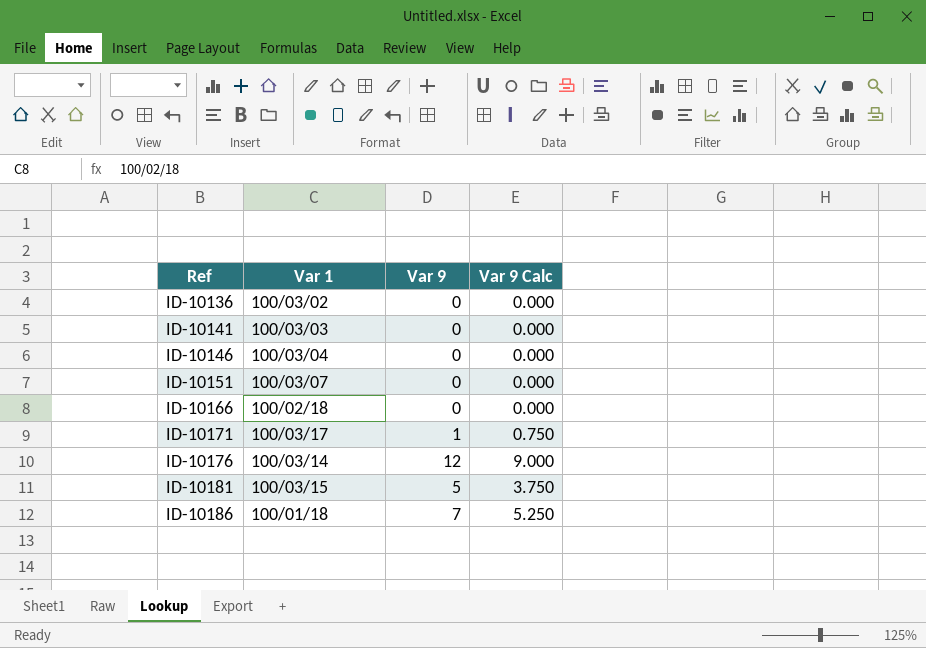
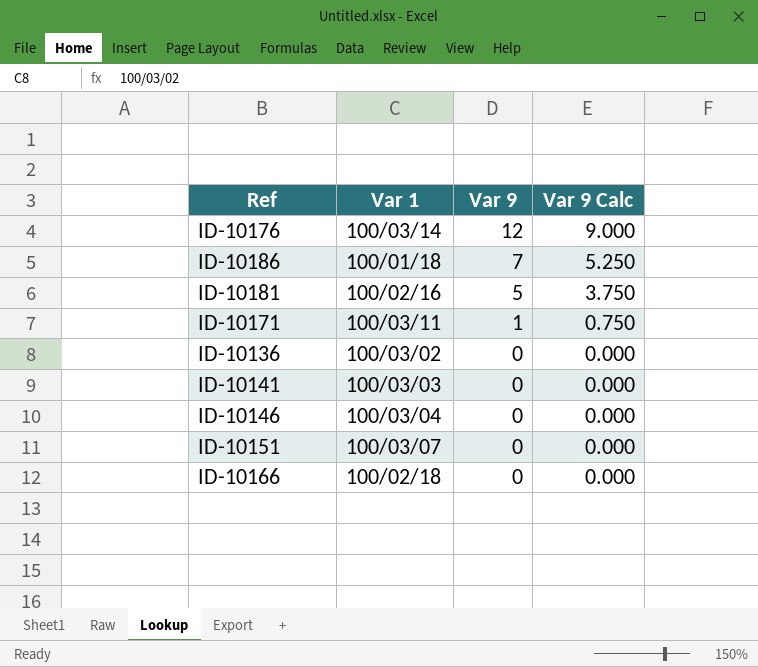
row order: Ref ascending -> Var 9 descending
ID-10181 | Var 1: 100/03/15 -> 100/02/16
ID-10171 | Var 1: 100/03/17 -> 100/03/11

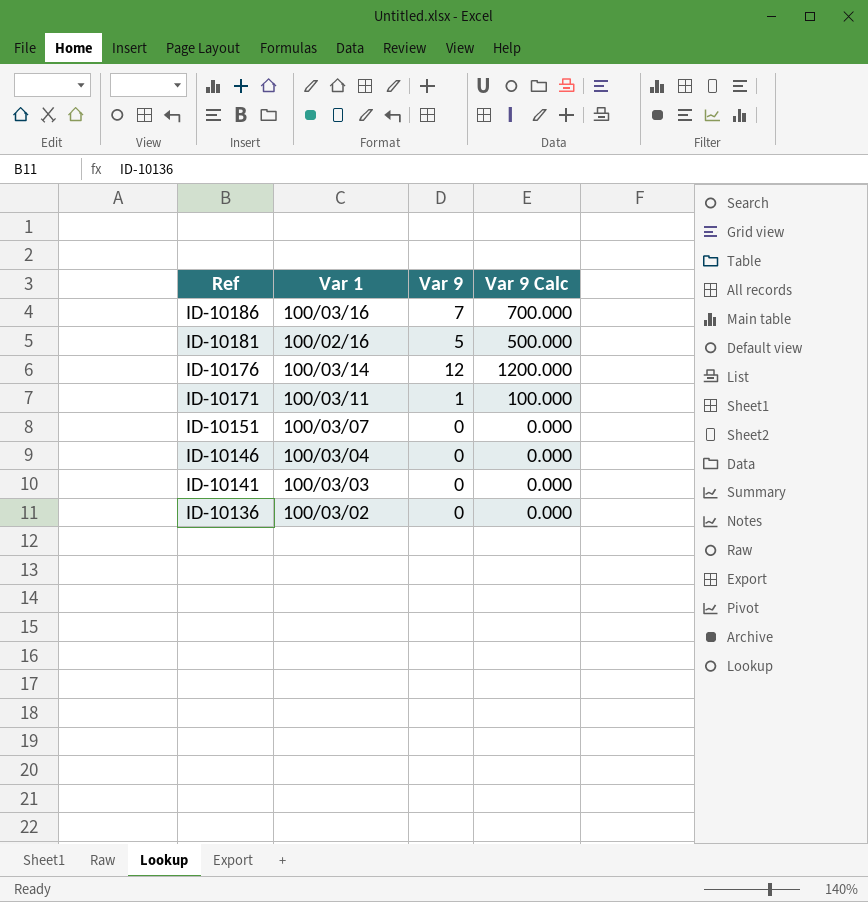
row order: Var 9 descending -> Ref descending
column Var 9 Calc | formula: [Var 9] * 0.75 -> [Var 9] * 100
row ID-10166: 100/02/18 | 0 | 0.000 -> none
ID-10186 | Var 1: 100/01/18 -> 100/03/16

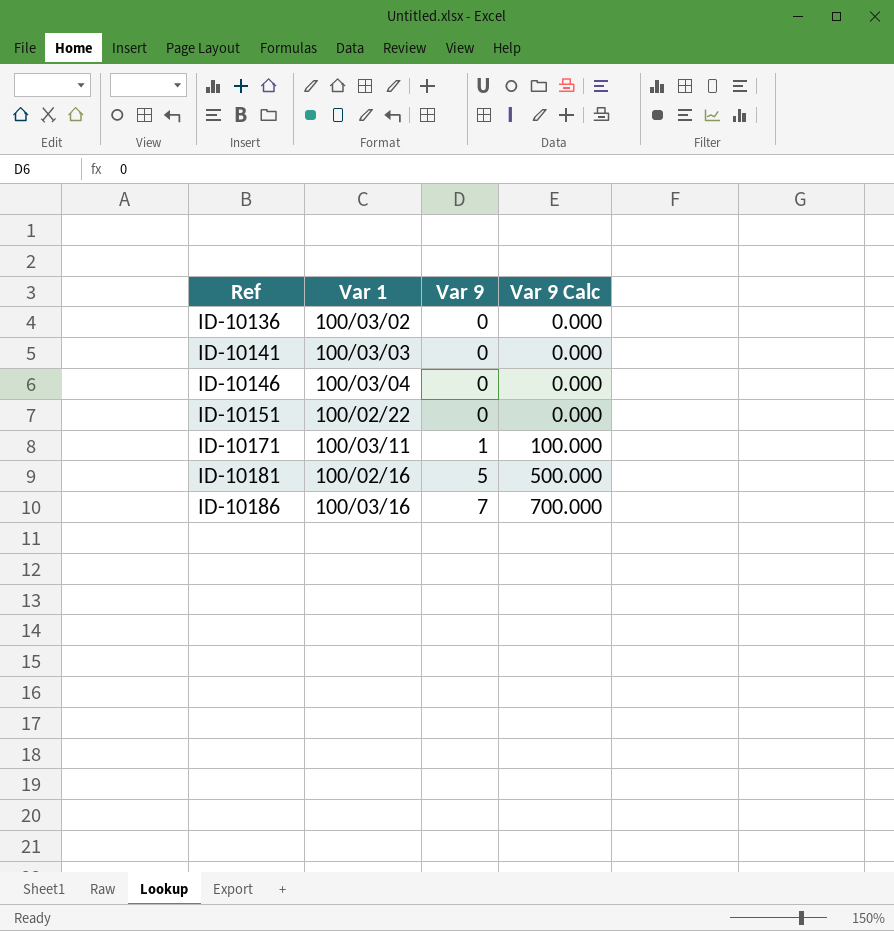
row order: Ref descending -> Ref ascending
row ID-10176: 100/03/14 | 12 | 1200.000 -> none
ID-10151 | Var 1: 100/03/07 -> 100/02/22

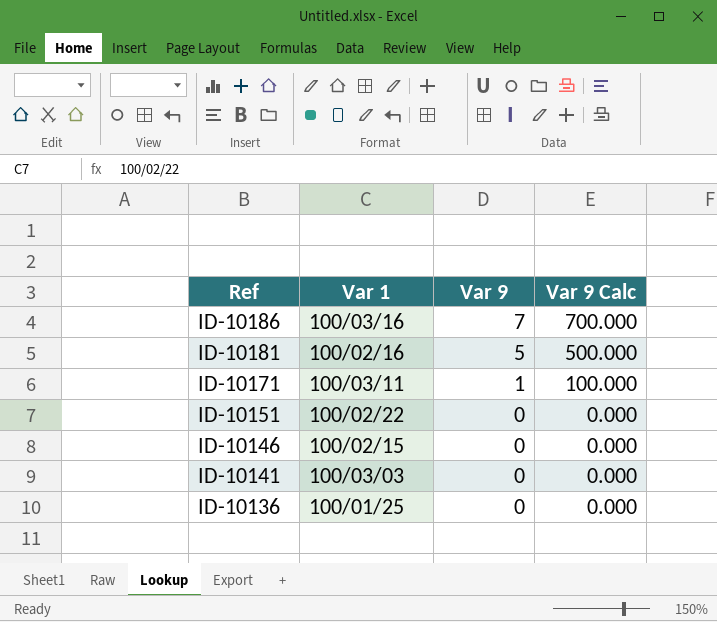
row order: Ref ascending -> Ref descending
ID-10146 | Var 1: 100/03/04 -> 100/02/15
ID-10136 | Var 1: 100/03/02 -> 100/01/25

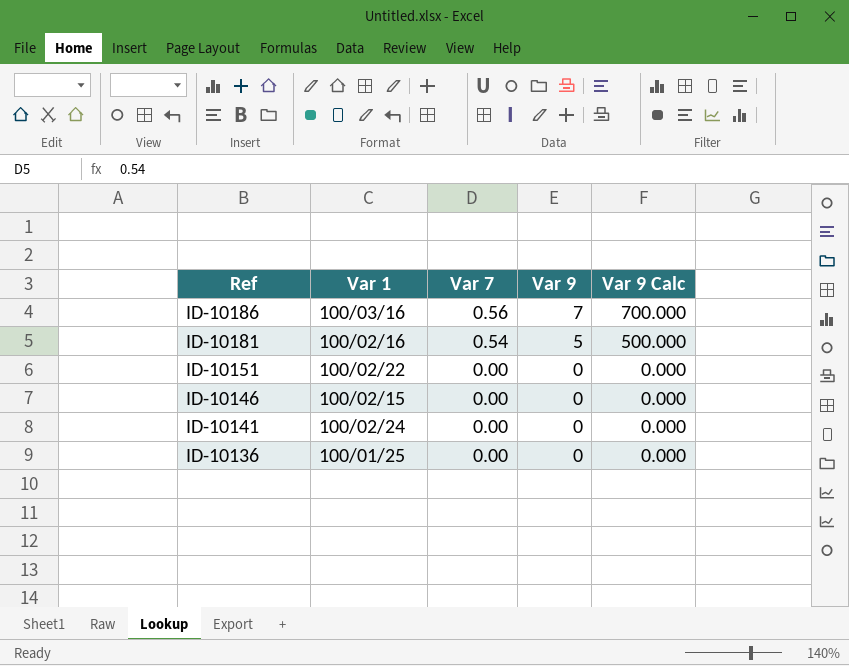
column Var 7 | position: none -> 3
row ID-10171: 100/03/11 | 1 | 100.000 -> none
ID-10141 | Var 1: 100/03/03 -> 100/02/24

